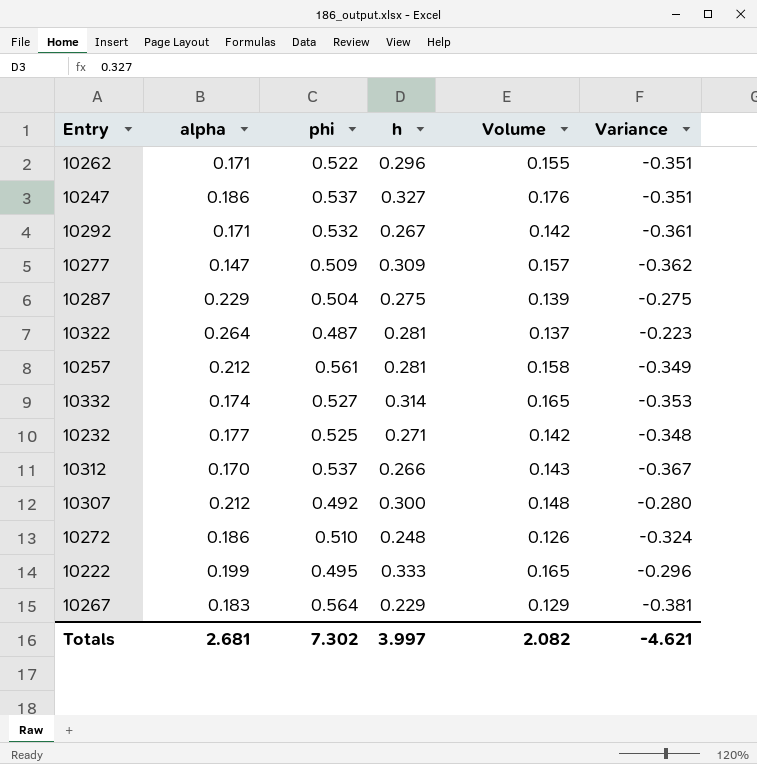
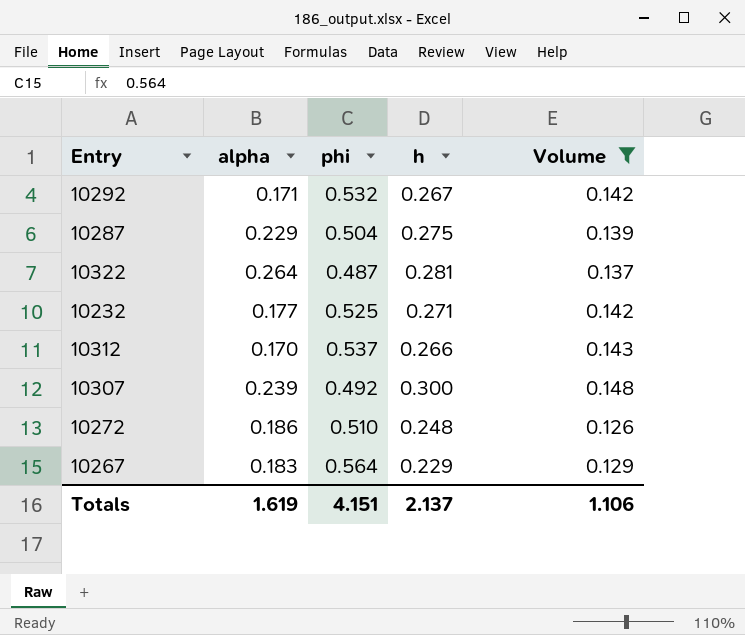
filter: none -> Volume <= 0.148
column Variance | formula: [alpha] - [phi] -> none
10307 | alpha: 0.212 -> 0.239
Totals | alpha: 2.681 -> 1.619
Totals | phi: 7.302 -> 4.151
Totals | h: 3.997 -> 2.137
Totals | Volume: 2.082 -> 1.106

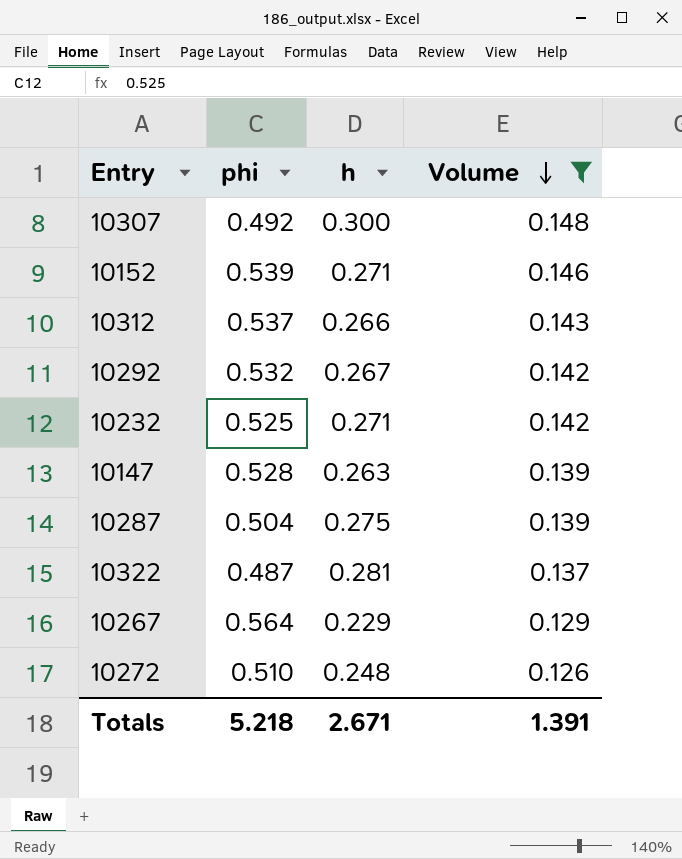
row order: none -> Volume descending
column alpha | position: 2 -> none
row 10152: none -> 0.539 | 0.271 | 0.146
row 10147: none -> 0.528 | 0.263 | 0.139
Totals | phi: 4.151 -> 5.218
Totals | h: 2.137 -> 2.671
Totals | Volume: 1.106 -> 1.391

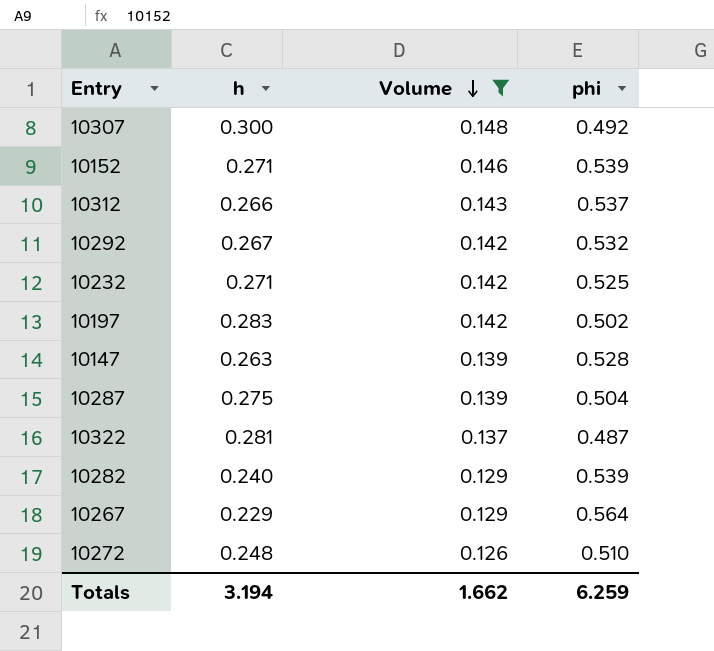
column phi | position: 2 -> 4
row 10197: none -> 0.283 | 0.142 | 0.502
row 10282: none -> 0.240 | 0.129 | 0.539
Totals | h: 2.671 -> 3.194
Totals | Volume: 1.391 -> 1.662
Totals | phi: 5.218 -> 6.259

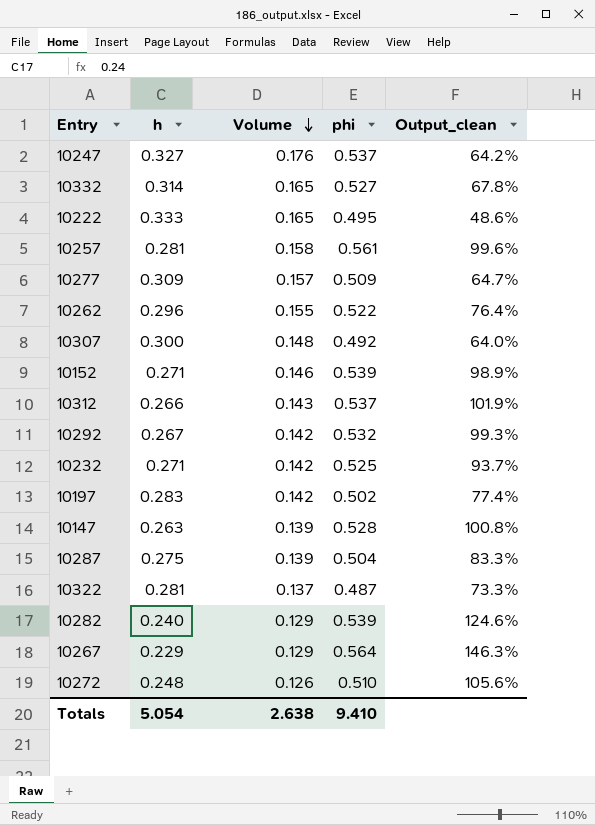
filter: Volume <= 0.148 -> none
column Output_clean | formula: none -> ([phi] - [h]) / [h]
Totals | h: 3.194 -> 5.054
Totals | Volume: 1.662 -> 2.638
Totals | phi: 6.259 -> 9.410

